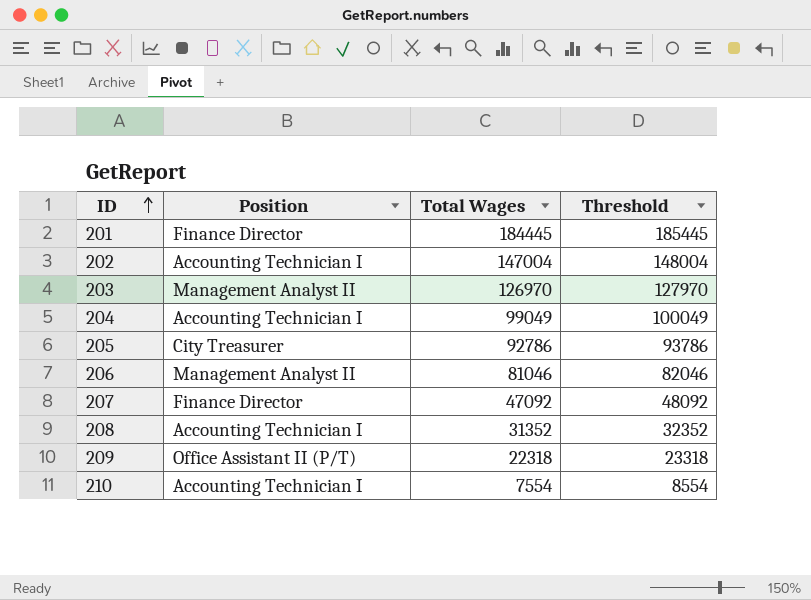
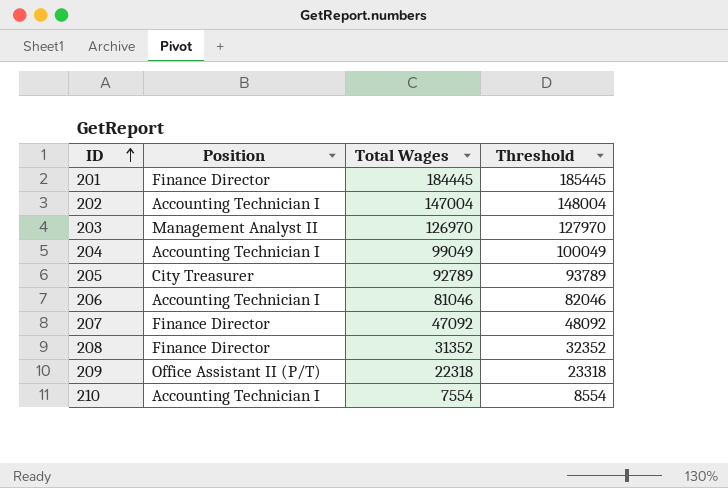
205 | Total Wages: 92786 -> 92789
205 | Threshold: 93786 -> 93789
206 | Position: Management Analyst II -> Accounting Technician I
208 | Position: Accounting Technician I -> Finance Director

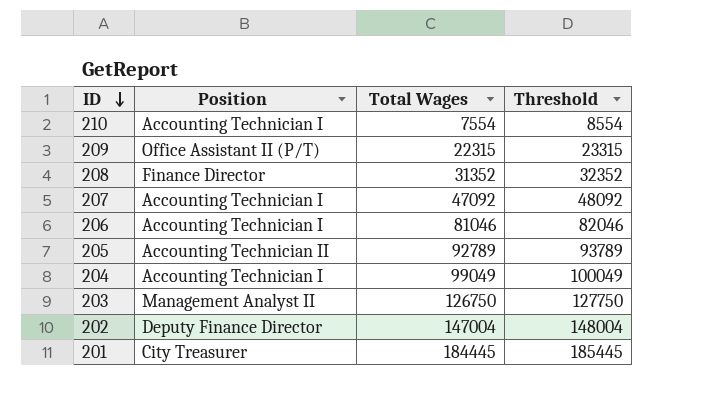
row order: ID ascending -> ID descending
209 | Total Wages: 22318 -> 22315
209 | Threshold: 23318 -> 23315
207 | Position: Finance Director -> Accounting Technician I
205 | Position: City Treasurer -> Accounting Technician II
203 | Total Wages: 126970 -> 126750
203 | Threshold: 127970 -> 127750
202 | Position: Accounting Technician I -> Deputy Finance Director
201 | Position: Finance Director -> City Treasurer

